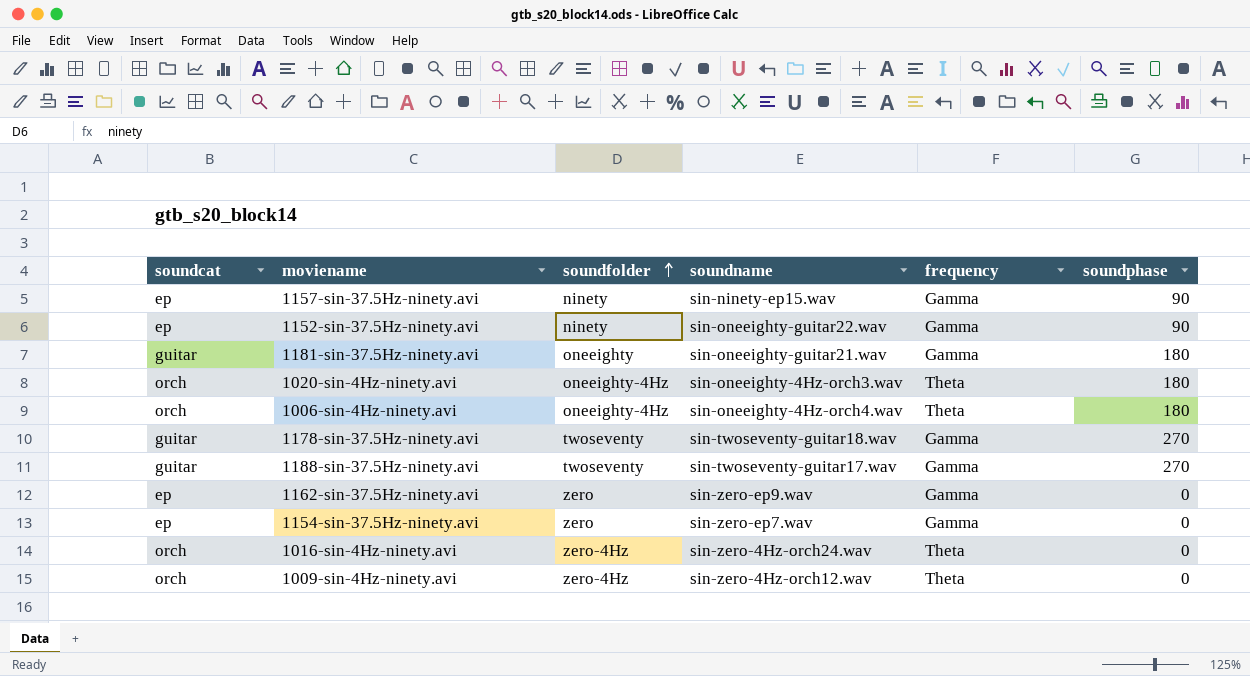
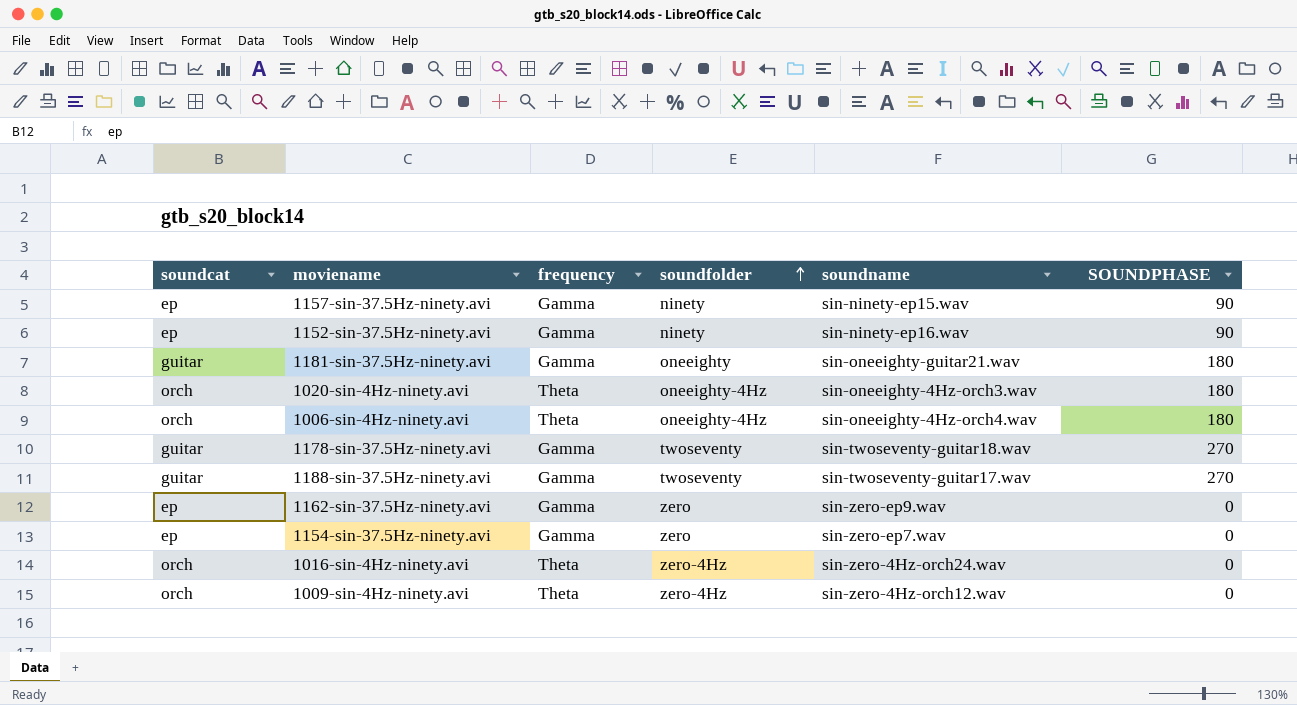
column frequency | position: 5 -> 3
column name: soundphase -> SOUNDPHASE
1152-sin-37.5Hz-ninety.avi | soundname: sin-oneeighty-guitar22.wav -> sin-ninety-ep16.wav

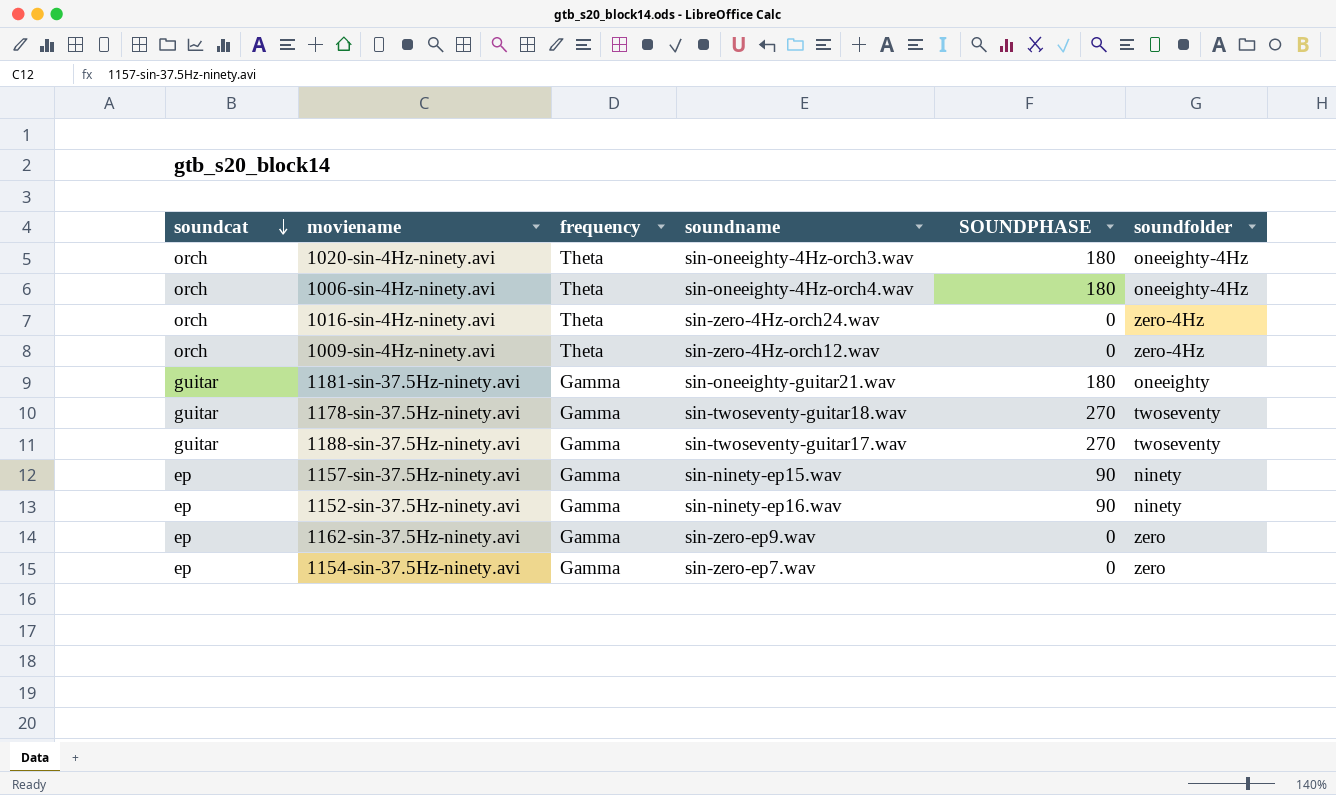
row order: soundfolder ascending -> soundcat descending
column soundfolder | position: 4 -> 6

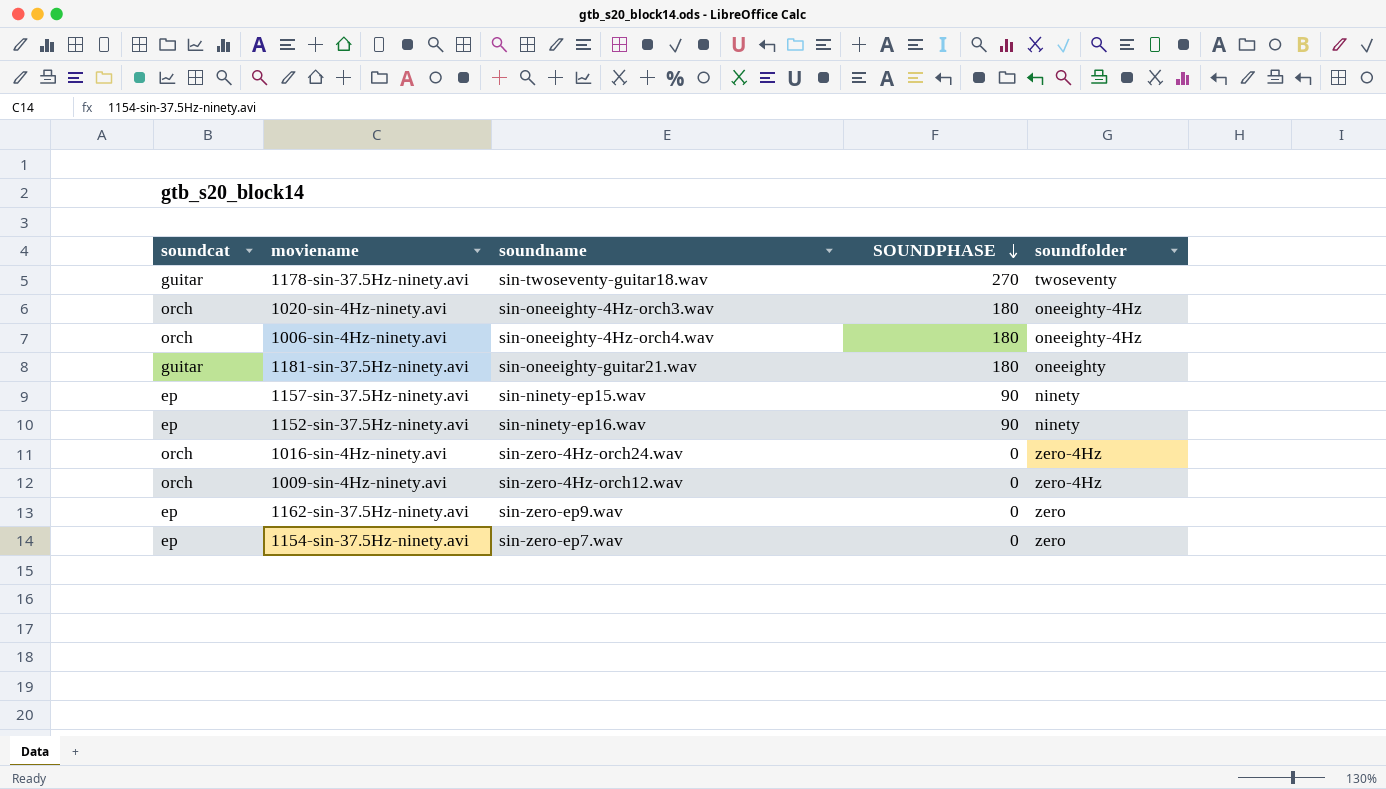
row order: soundcat descending -> SOUNDPHASE descending
column frequency | position: 3 -> none
row 1188-sin-37.5Hz-ninety.avi: guitar | Gamma | sin-twoseventy-guitar17.wav | 270 | twoseventy -> none

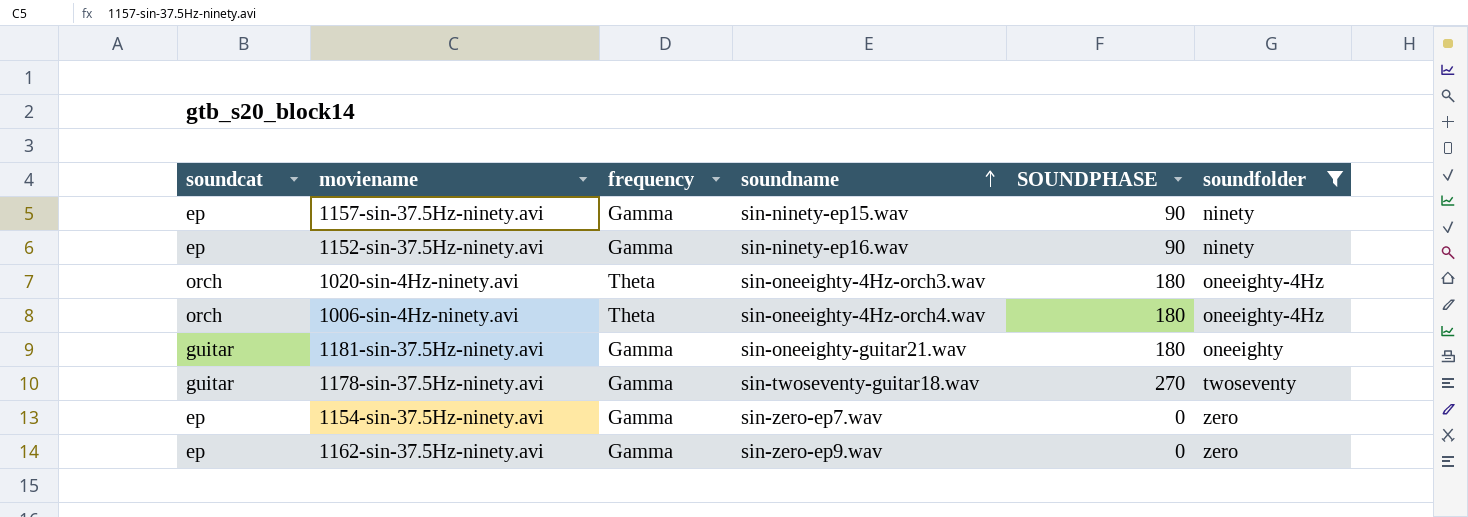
filter: none -> soundfolder != zero-4Hz
row order: SOUNDPHASE descending -> soundname ascending
column frequency | position: none -> 3

